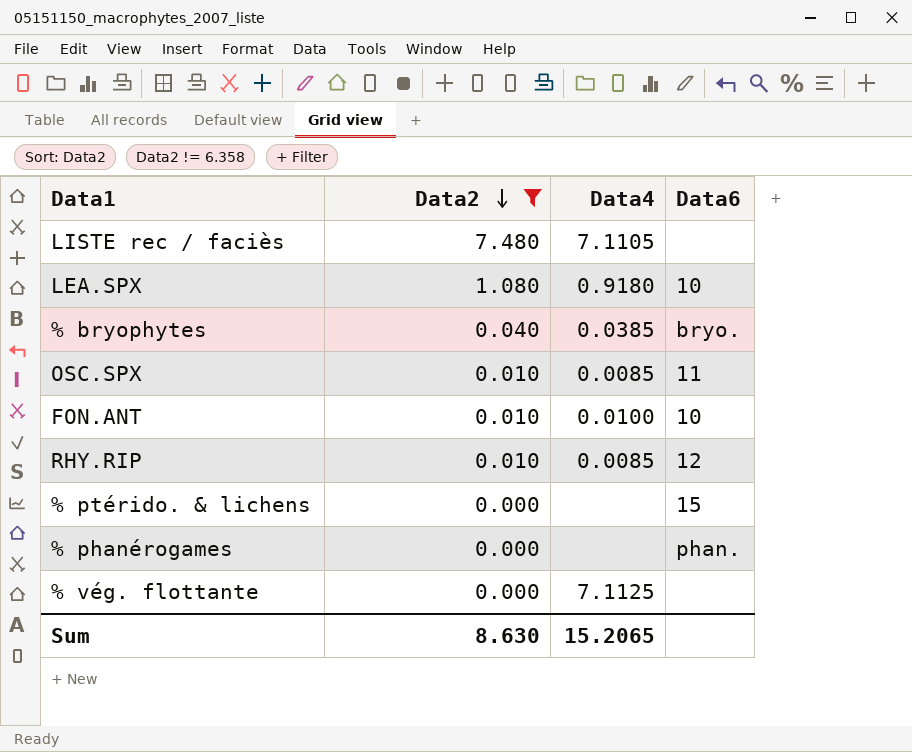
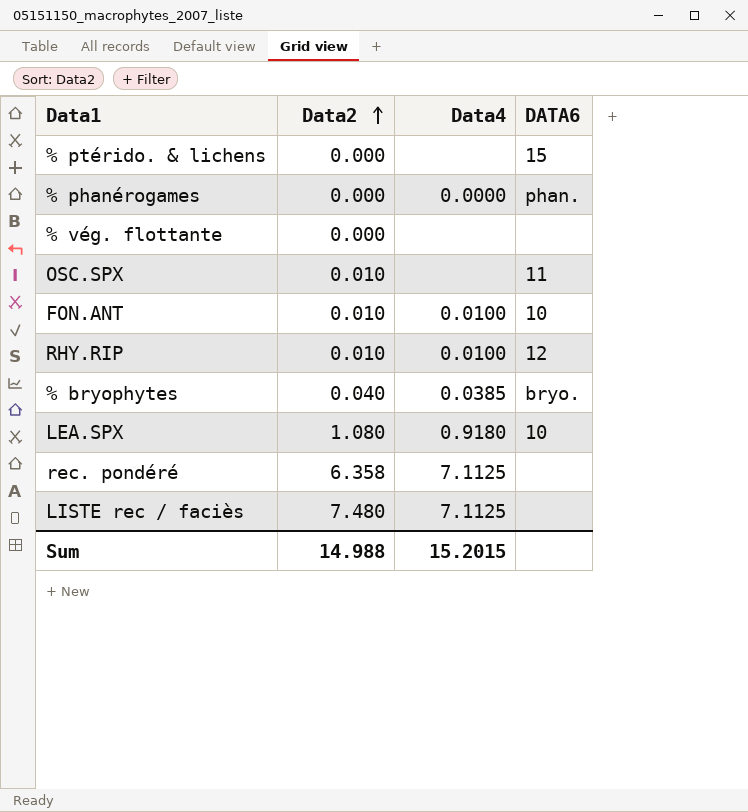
filter: Data2 != 6.358 -> none
row order: Data2 descending -> Data2 ascending
column name: Data6 -> DATA6
% phanérogames | Data4: none -> 0.0000
% vég. flottante | Data4: 7.1125 -> none
OSC.SPX | Data4: 0.0085 -> none
RHY.RIP | Data4: 0.0085 -> 0.0100
LISTE rec / faciès | Data4: 7.1105 -> 7.1125
Sum | Data2: 8.630 -> 14.988
Sum | Data4: 15.2065 -> 15.2015

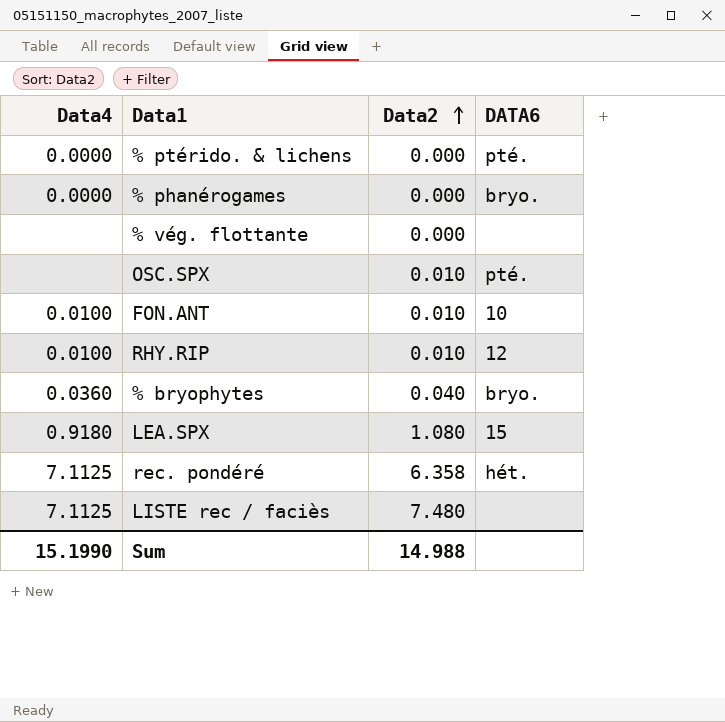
column Data4 | position: 3 -> 1
% ptérido. & lichens | Data4: none -> 0.0000
% ptérido. & lichens | DATA6: 15 -> pté.
% phanérogames | DATA6: phan. -> bryo.
OSC.SPX | DATA6: 11 -> pté.
% bryophytes | Data4: 0.0385 -> 0.0360
LEA.SPX | DATA6: 10 -> 15
rec. pondéré | DATA6: none -> hét.
Sum | Data4: 15.2015 -> 15.1990

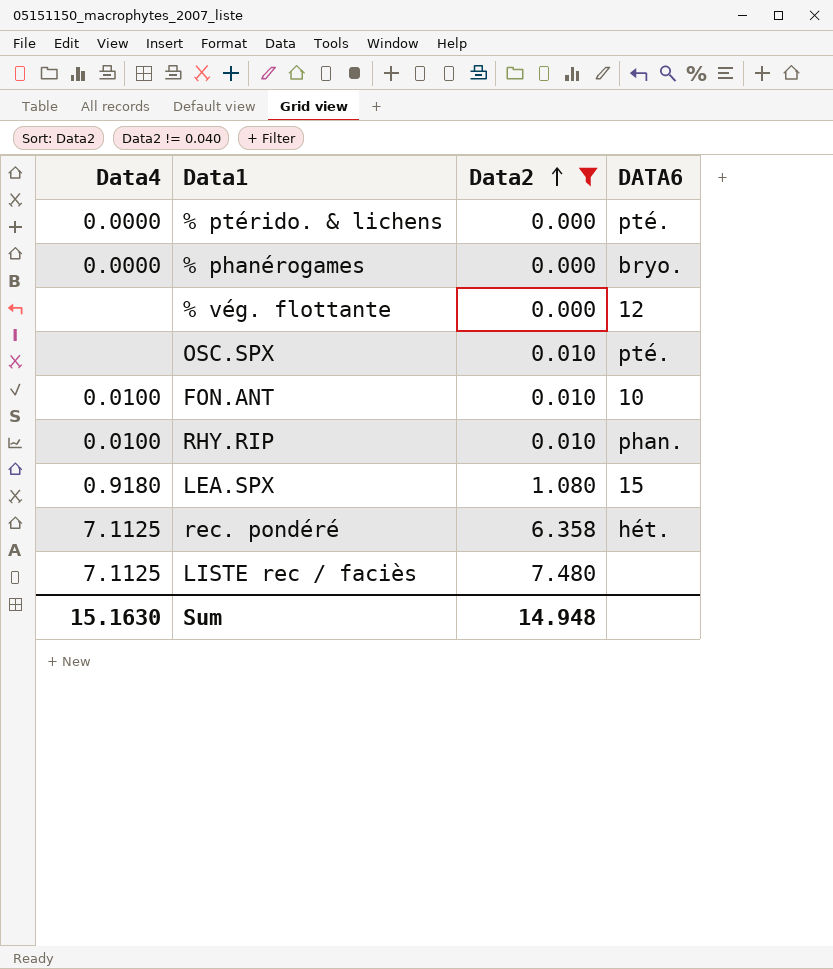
filter: none -> Data2 != 0.040
% vég. flottante | DATA6: none -> 12
RHY.RIP | DATA6: 12 -> phan.
Sum | Data4: 15.1990 -> 15.1630
Sum | Data2: 14.988 -> 14.948

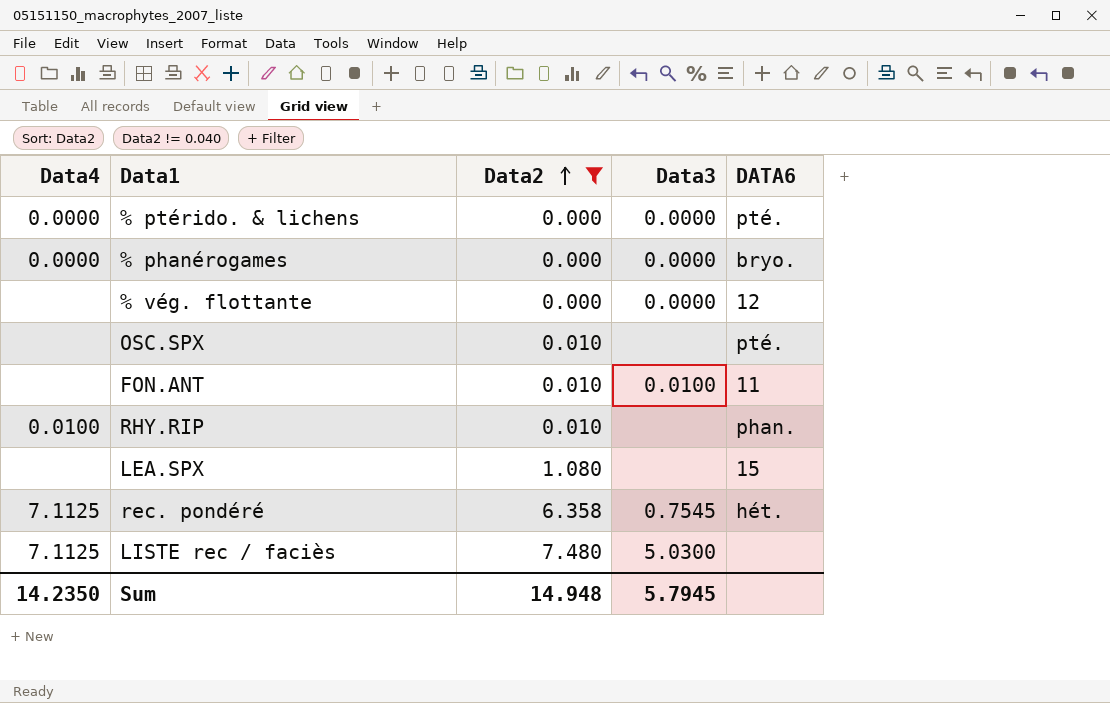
column Data3 | position: none -> 4
FON.ANT | Data4: 0.0100 -> none
FON.ANT | DATA6: 10 -> 11
LEA.SPX | Data4: 0.9180 -> none
Sum | Data4: 15.1630 -> 14.2350

